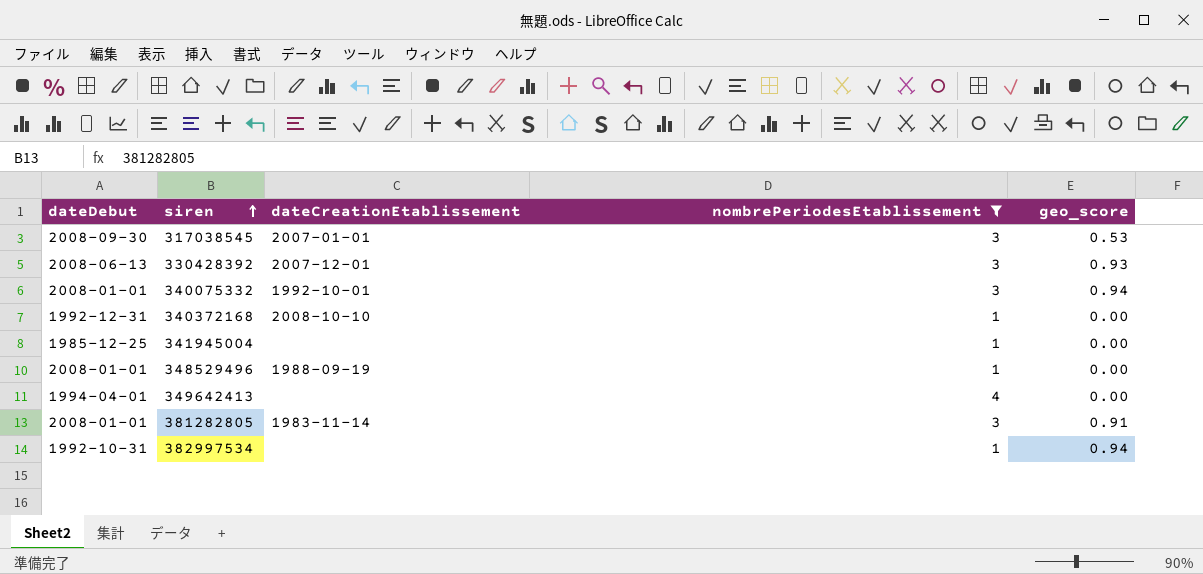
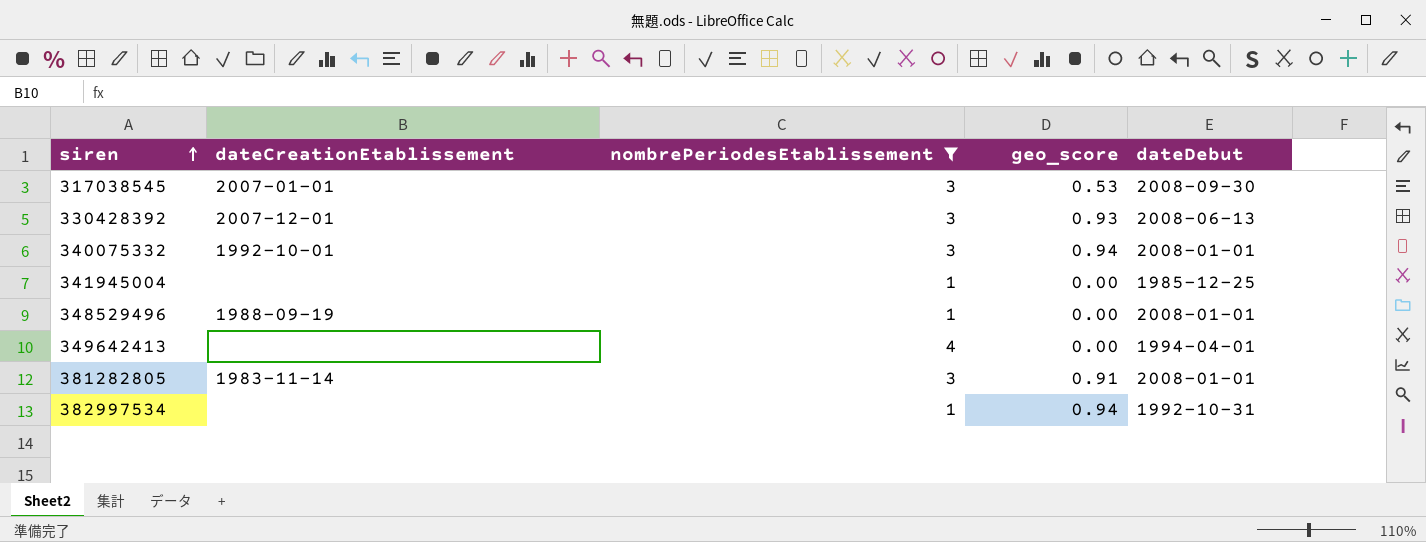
column dateDebut | position: 1 -> 5
row 340372168: 1992-12-31 | 2008-10-10 | 1 | 0.00 -> none

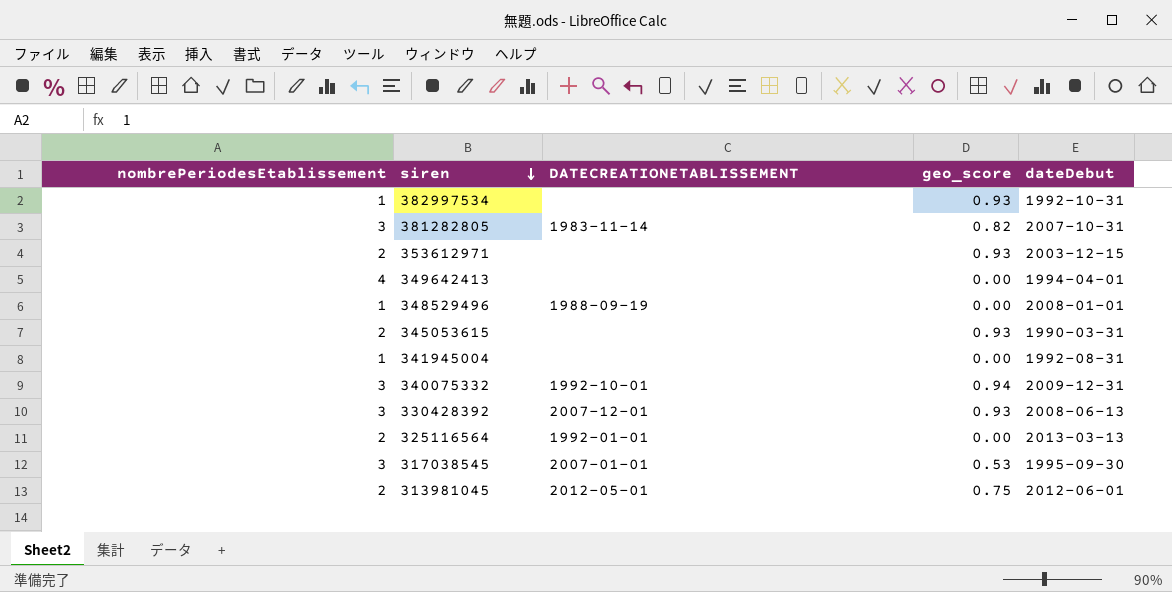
filter: nombrePeriodesEtablissement != 2 -> none
row order: siren ascending -> siren descending
column nombrePeriodesEtablissement | position: 3 -> 1
column name: dateCreationEtablissement -> DATECREATIONETABLISSEMENT
382997534 | geo_score: 0.94 -> 0.93
381282805 | geo_score: 0.91 -> 0.82
381282805 | dateDebut: 2008-01-01 -> 2007-10-31
341945004 | dateDebut: 1985-12-25 -> 1992-08-31
340075332 | dateDebut: 2008-01-01 -> 2009-12-31
317038545 | dateDebut: 2008-09-30 -> 1995-09-30

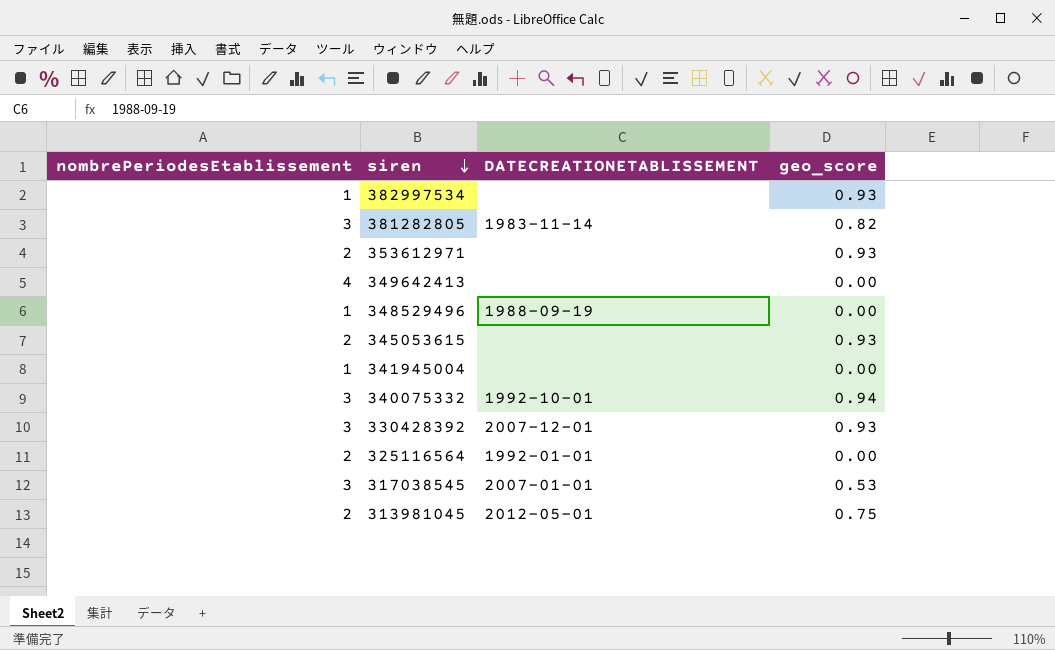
column dateDebut | position: 5 -> none

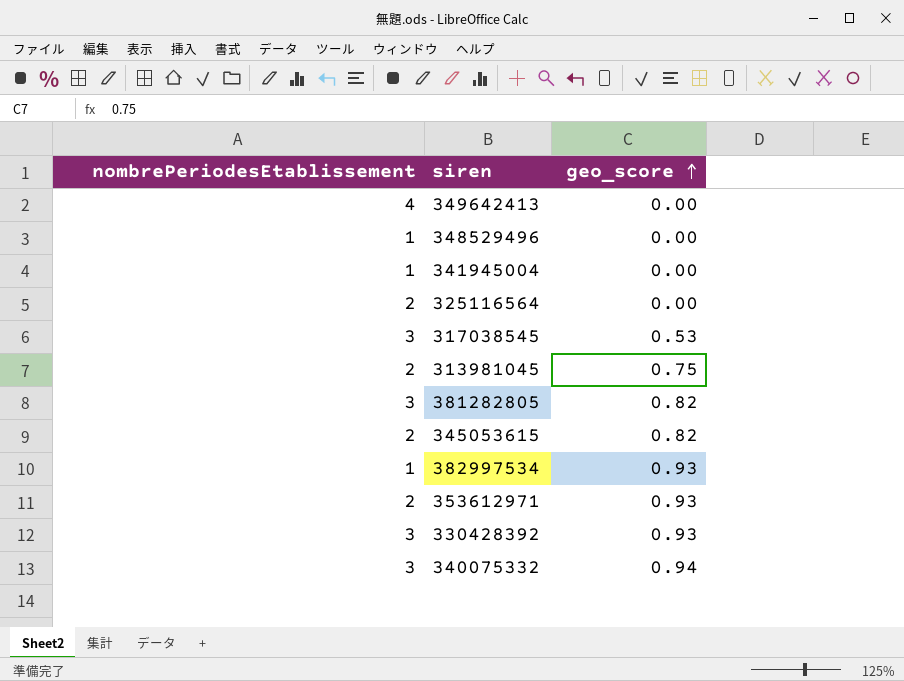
row order: siren descending -> geo_score ascending
column DATECREATIONETABLISSEMENT | position: 3 -> none
345053615 | geo_score: 0.93 -> 0.82

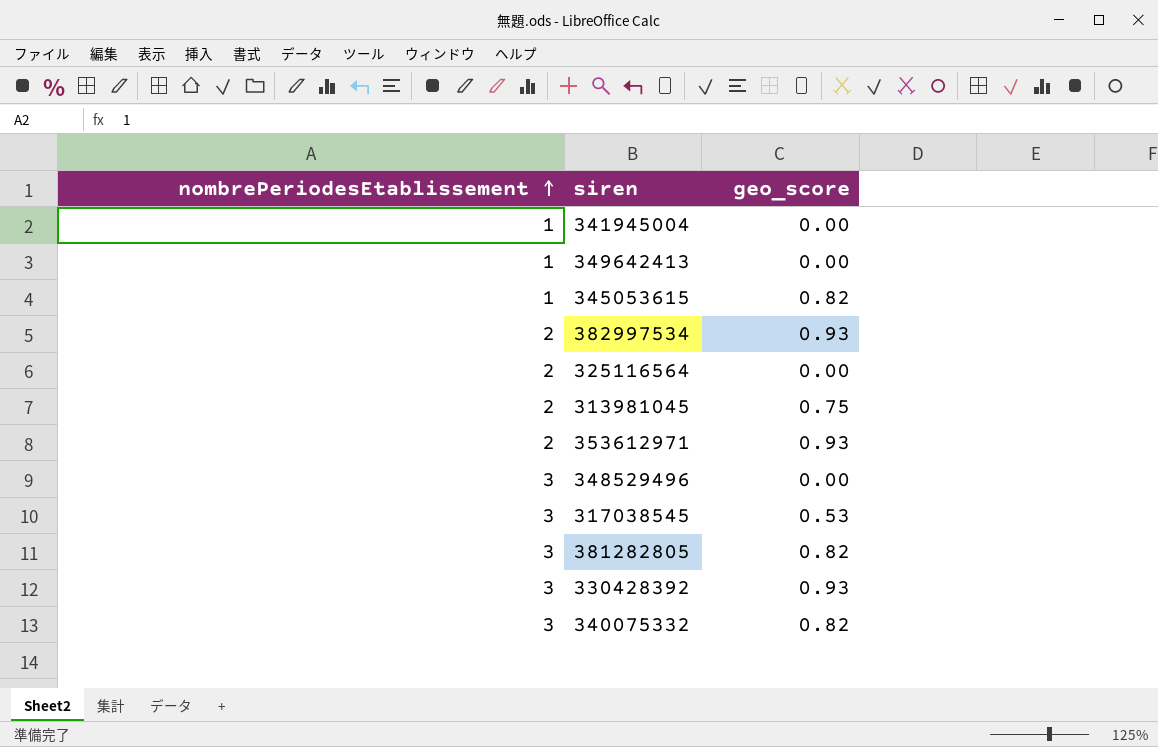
row order: geo_score ascending -> nombrePeriodesEtablissement ascending
349642413 | nombrePeriodesEtablissement: 4 -> 1
345053615 | nombrePeriodesEtablissement: 2 -> 1
382997534 | nombrePeriodesEtablissement: 1 -> 2
348529496 | nombrePeriodesEtablissement: 1 -> 3
340075332 | geo_score: 0.94 -> 0.82

